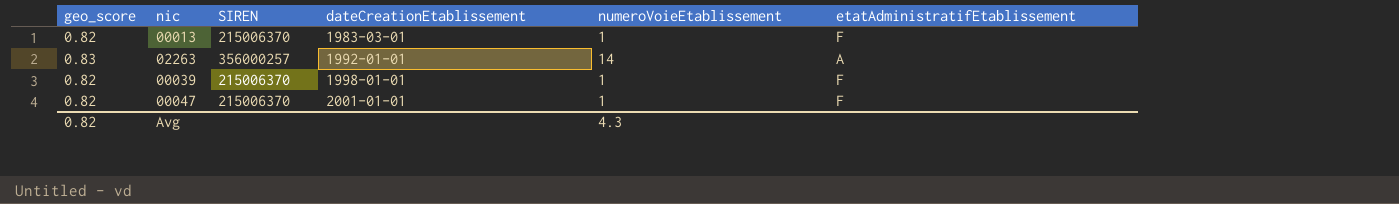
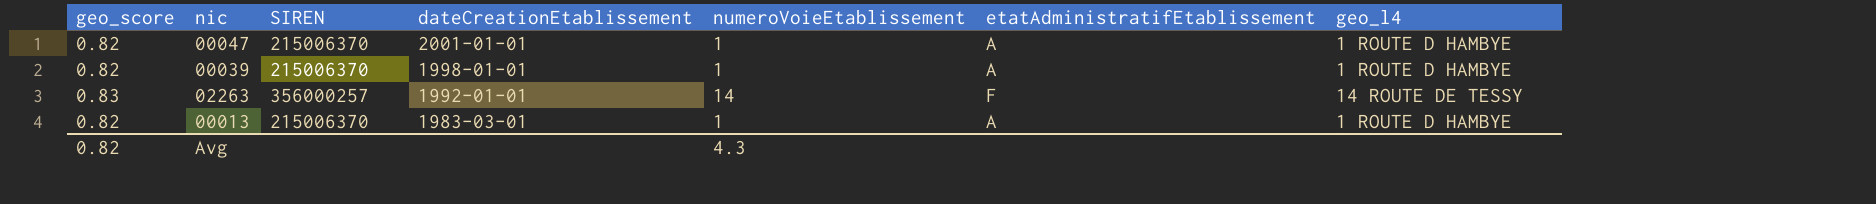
row order: dateCreationEtablissement ascending -> dateCreationEtablissement descending
column geo_l4 | position: none -> 7
00047 | etatAdministratifEtablissement: F -> A
00039 | etatAdministratifEtablissement: F -> A
02263 | etatAdministratifEtablissement: A -> F
00013 | etatAdministratifEtablissement: F -> A

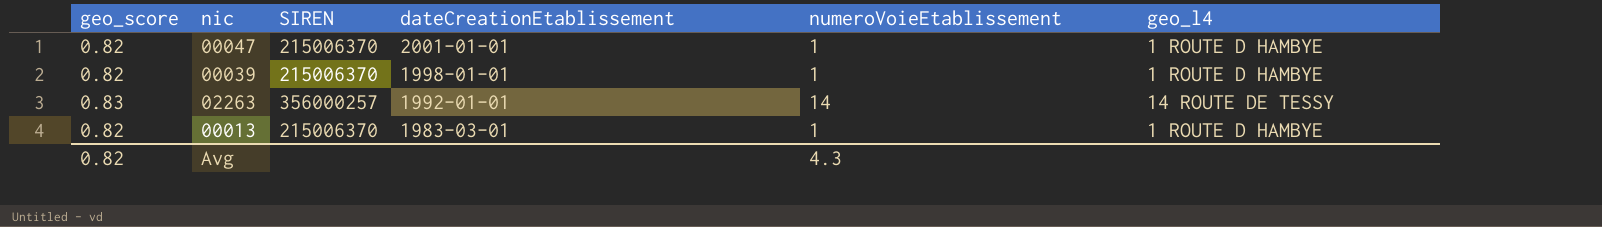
column etatAdministratifEtablissement | position: 6 -> none

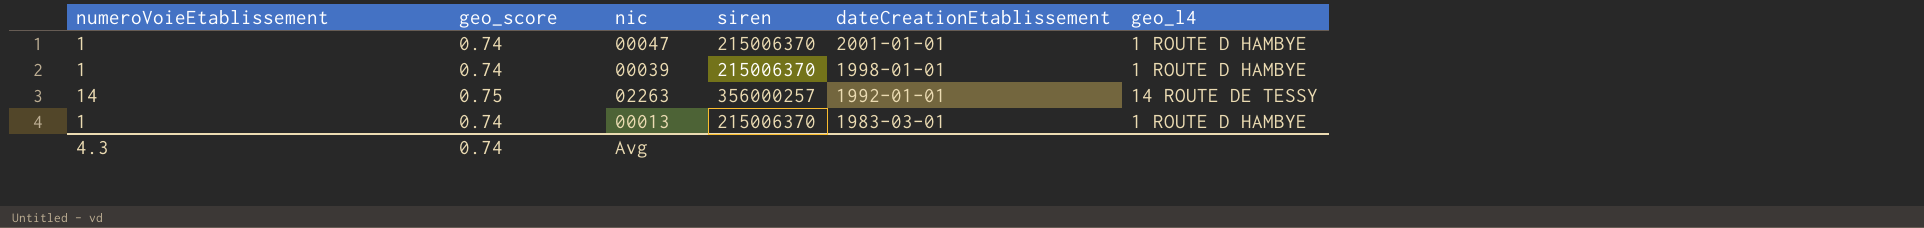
column numeroVoieEtablissement | position: 5 -> 1
column name: SIREN -> siren
00047 | geo_score: 0.82 -> 0.74
00039 | geo_score: 0.82 -> 0.74
02263 | geo_score: 0.83 -> 0.75
00013 | geo_score: 0.82 -> 0.74
Avg | geo_score: 0.82 -> 0.74

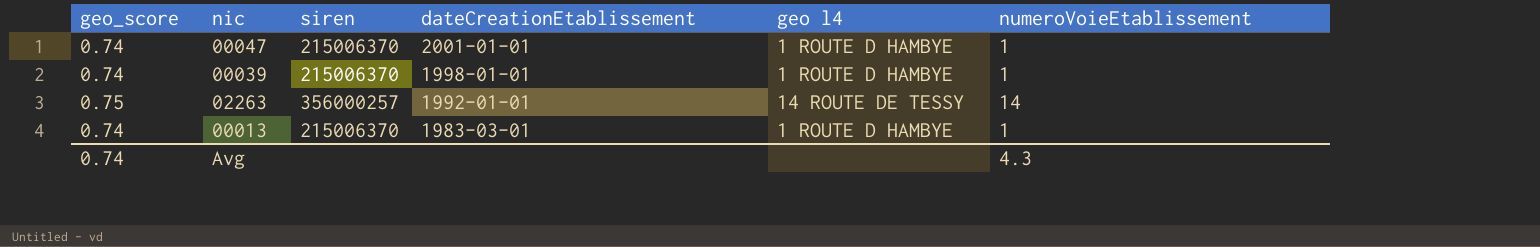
column name: geo_l4 -> geo l4
column numeroVoieEtablissement | position: 1 -> 6

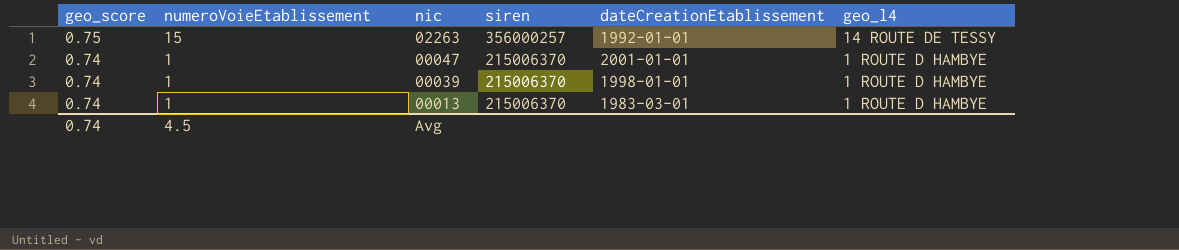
row order: dateCreationEtablissement descending -> geo_score descending
column numeroVoieEtablissement | position: 6 -> 2
column name: geo l4 -> geo_l4
02263 | numeroVoieEtablissement: 14 -> 15
Avg | numeroVoieEtablissement: 4.3 -> 4.5

